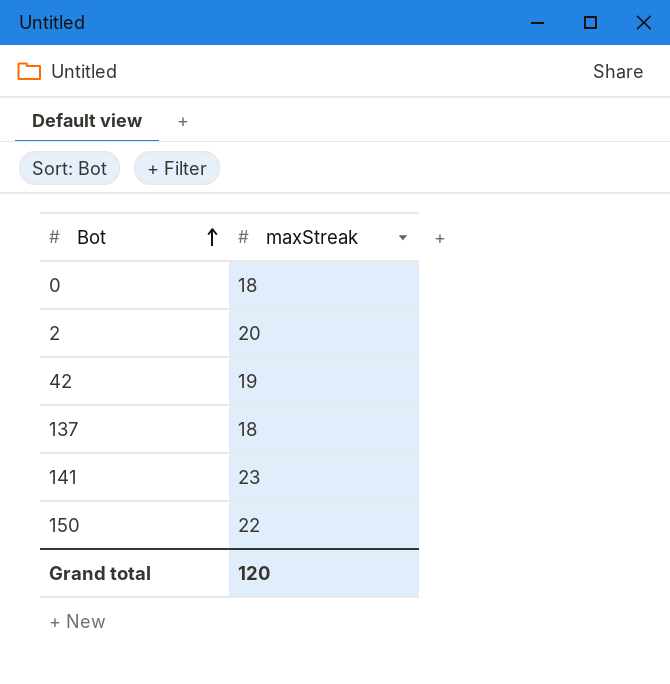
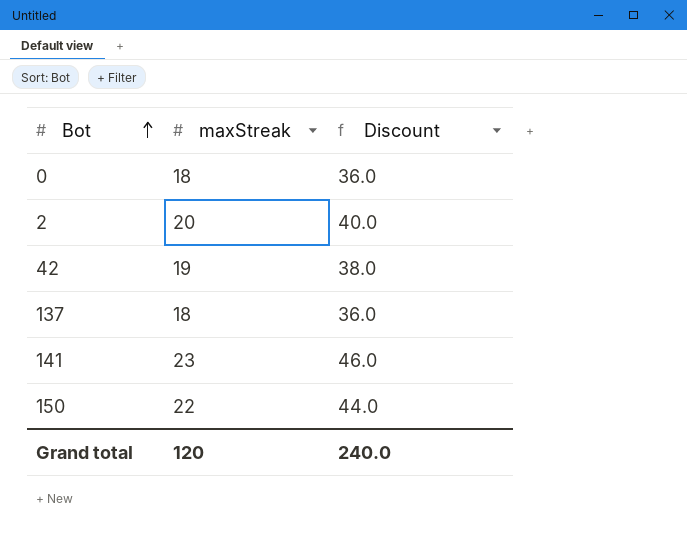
column Discount | formula: none -> [maxStreak] * 2

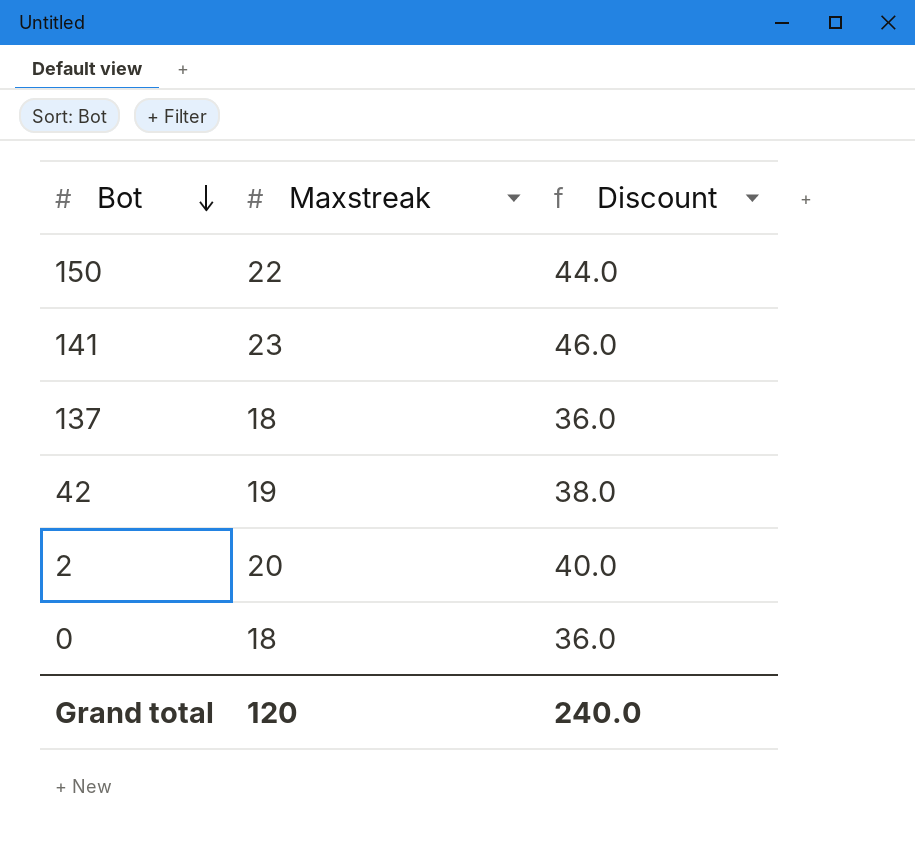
row order: Bot ascending -> Bot descending
column name: maxStreak -> Maxstreak

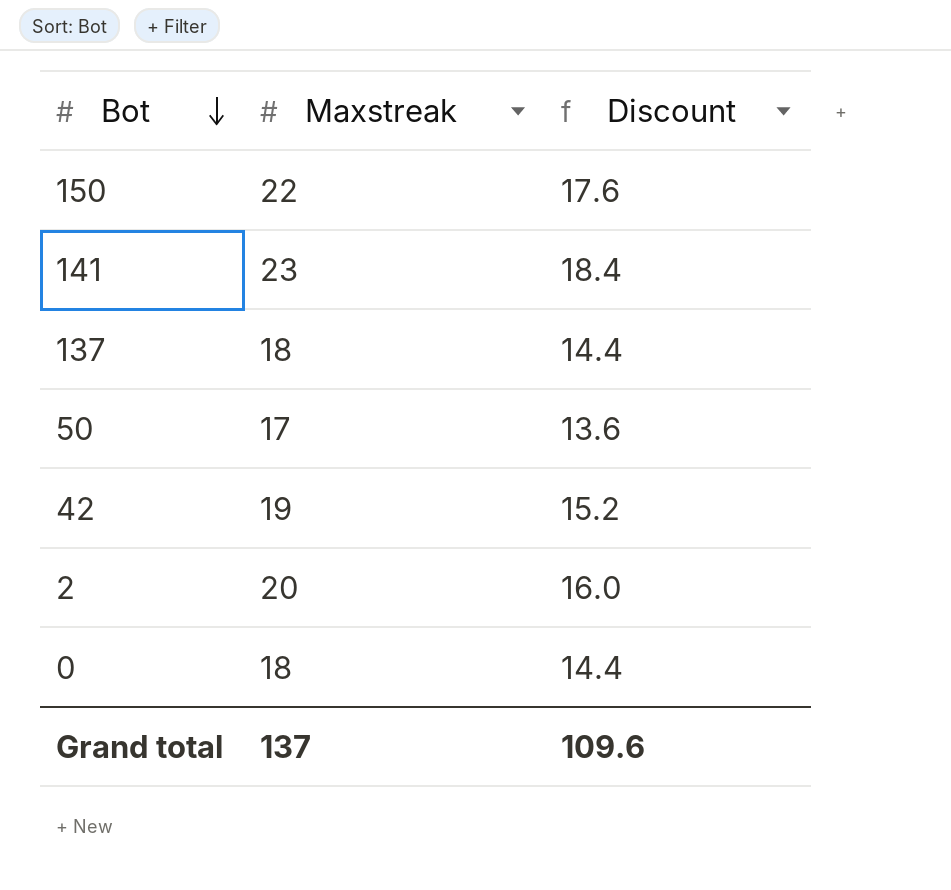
column Discount | formula: [Maxstreak] * 2 -> [Maxstreak] * 0.8
row 50: none -> 17 | 13.6
Grand total | Maxstreak: 120 -> 137
Grand total | Discount: 240.0 -> 109.6

